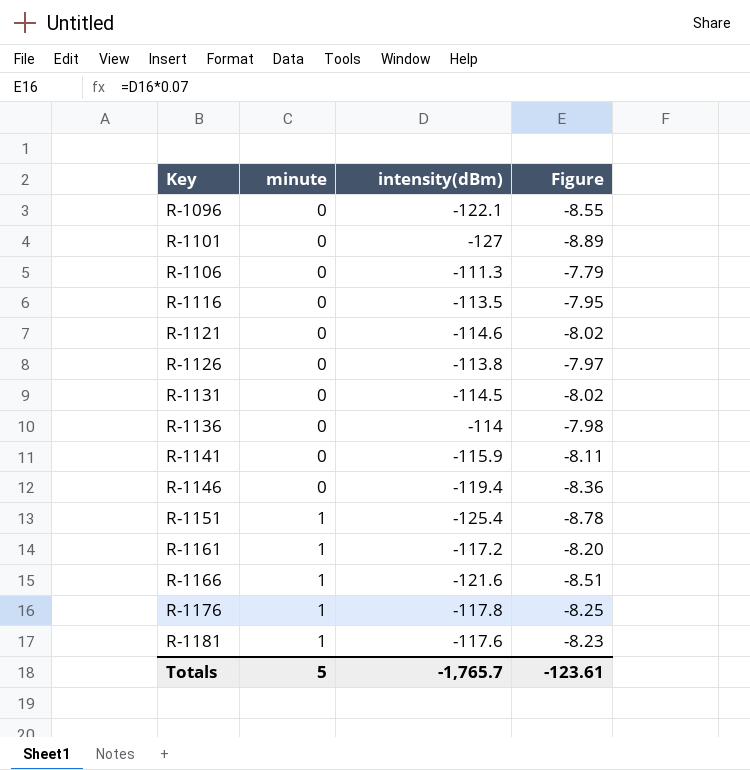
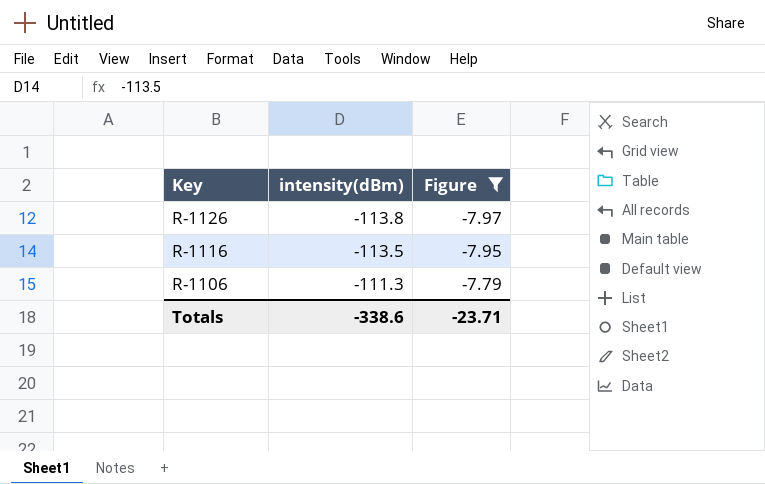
filter: none -> Figure >= -7.97
row order: Key ascending -> Key descending
column minute | position: 2 -> none
Totals | intensity(dBm): -1,765.7 -> -338.6
Totals | Figure: -123.61 -> -23.71

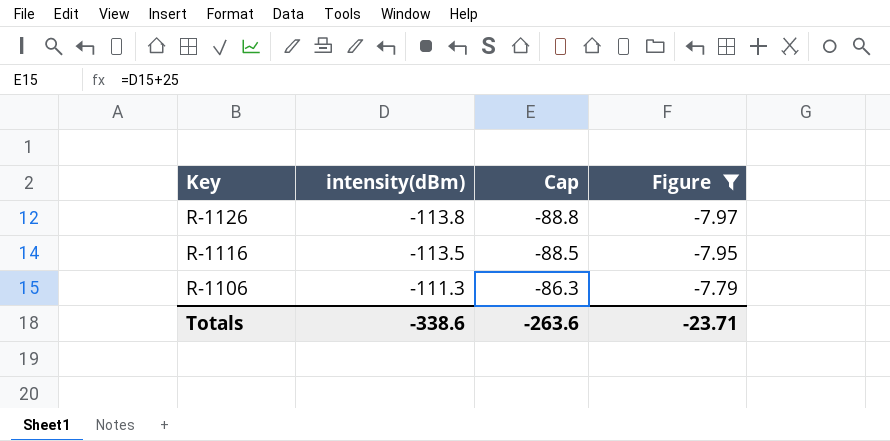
column Cap | formula: none -> [intensity(dBm)] + 25

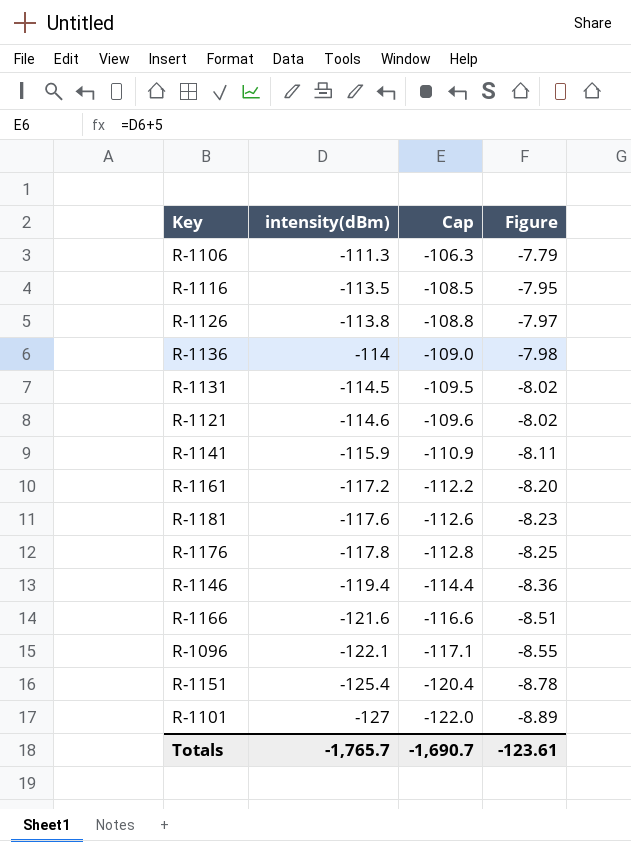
filter: Figure >= -7.97 -> none
row order: Key descending -> intensity(dBm) descending
column Cap | formula: [intensity(dBm)] + 25 -> [intensity(dBm)] + 5
Totals | intensity(dBm): -338.6 -> -1,765.7
Totals | Cap: -263.6 -> -1,690.7
Totals | Figure: -23.71 -> -123.61

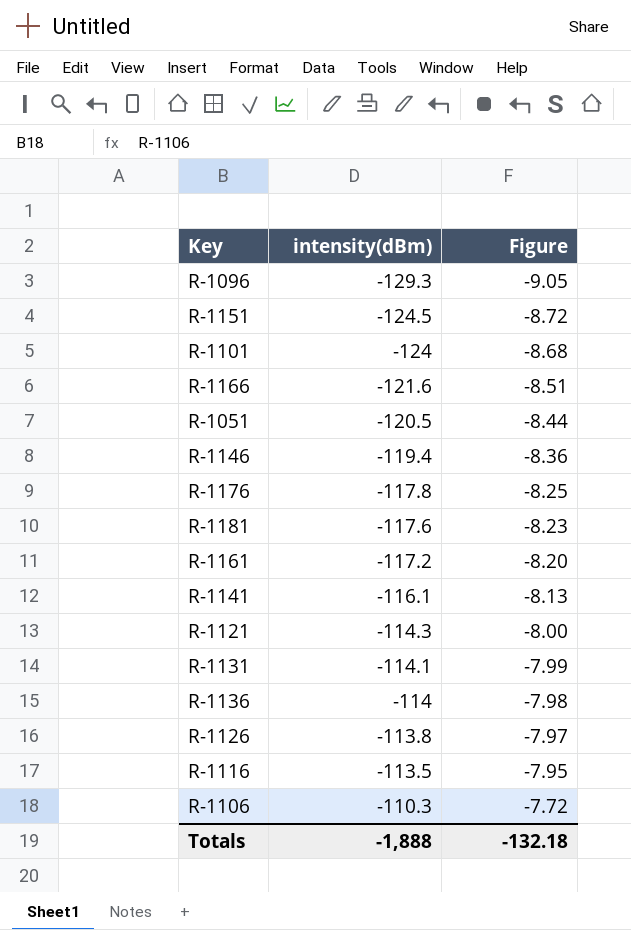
row order: intensity(dBm) descending -> intensity(dBm) ascending
column Cap | formula: [intensity(dBm)] + 5 -> none
R-1096 | intensity(dBm): -122.1 -> -129.3
R-1096 | Figure: -8.55 -> -9.05
R-1151 | intensity(dBm): -125.4 -> -124.5
R-1151 | Figure: -8.78 -> -8.72
R-1101 | intensity(dBm): -127 -> -124
R-1101 | Figure: -8.89 -> -8.68
row R-1051: none -> -120.5 | -8.44
R-1141 | intensity(dBm): -115.9 -> -116.1
R-1141 | Figure: -8.11 -> -8.13
R-1121 | intensity(dBm): -114.6 -> -114.3
R-1121 | Figure: -8.02 -> -8.00
R-1131 | intensity(dBm): -114.5 -> -114.1
R-1131 | Figure: -8.02 -> -7.99
R-1106 | intensity(dBm): -111.3 -> -110.3
R-1106 | Figure: -7.79 -> -7.72
Totals | intensity(dBm): -1,765.7 -> -1,888
Totals | Figure: -123.61 -> -132.18

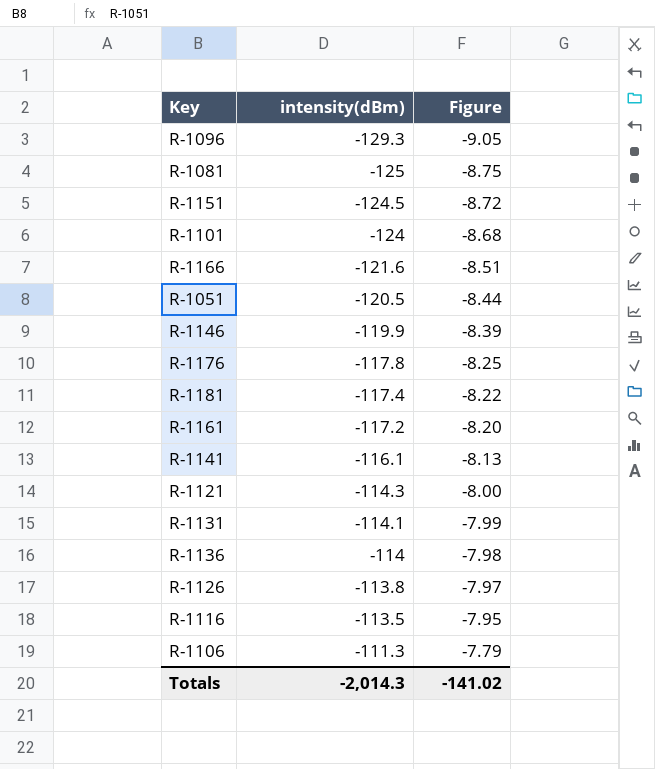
row R-1081: none -> -125 | -8.75
R-1146 | intensity(dBm): -119.4 -> -119.9
R-1146 | Figure: -8.36 -> -8.39
R-1181 | intensity(dBm): -117.6 -> -117.4
R-1181 | Figure: -8.23 -> -8.22
R-1106 | intensity(dBm): -110.3 -> -111.3
R-1106 | Figure: -7.72 -> -7.79
Totals | intensity(dBm): -1,888 -> -2,014.3
Totals | Figure: -132.18 -> -141.02

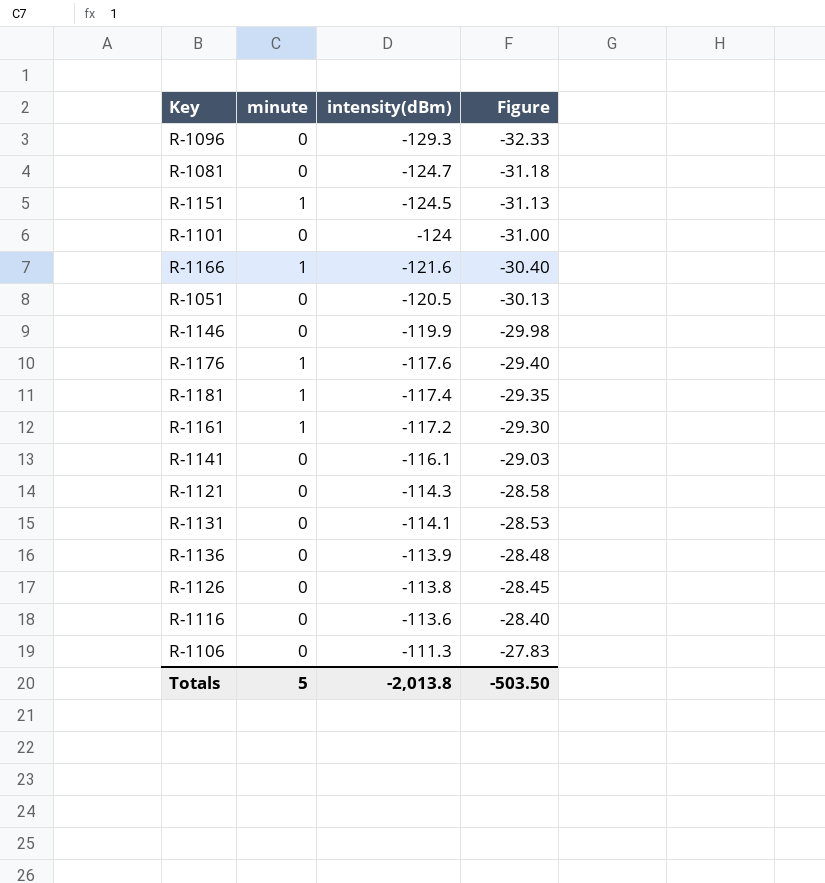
column minute | position: none -> 2
column Figure | formula: [intensity(dBm)] * 0.07 -> [intensity(dBm)] * 0.25
R-1081 | intensity(dBm): -125 -> -124.7
R-1176 | intensity(dBm): -117.8 -> -117.6
R-1136 | intensity(dBm): -114 -> -113.9
R-1116 | intensity(dBm): -113.5 -> -113.6
Totals | intensity(dBm): -2,014.3 -> -2,013.8
Totals | Figure: -141.02 -> -503.50

